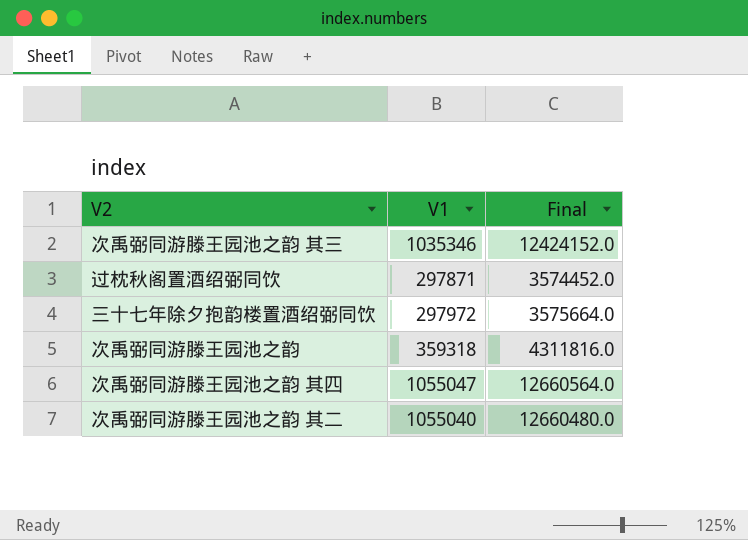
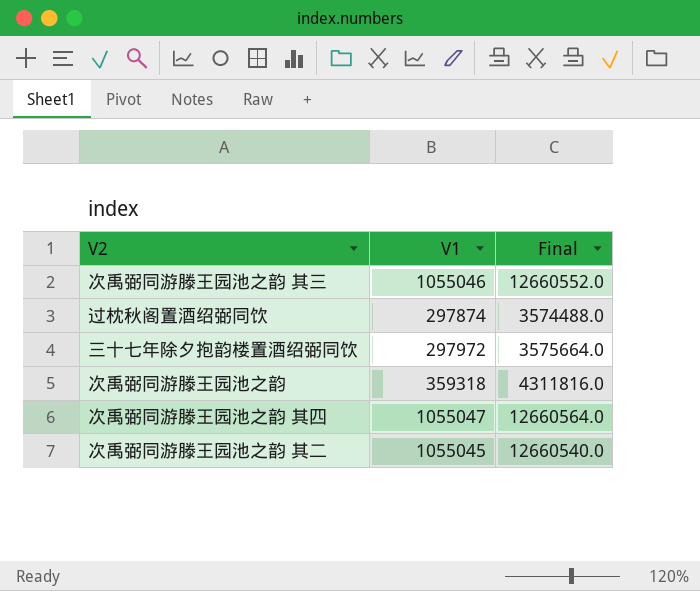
次禹弼同游滕王园池之韵 其三 | V1: 1035346 -> 1055046
次禹弼同游滕王园池之韵 其三 | Final: 12424152.0 -> 12660552.0
过枕秋阁置酒绍弼同饮 | V1: 297871 -> 297874
过枕秋阁置酒绍弼同饮 | Final: 3574452.0 -> 3574488.0
次禹弼同游滕王园池之韵 其二 | V1: 1055040 -> 1055045
次禹弼同游滕王园池之韵 其二 | Final: 12660480.0 -> 12660540.0

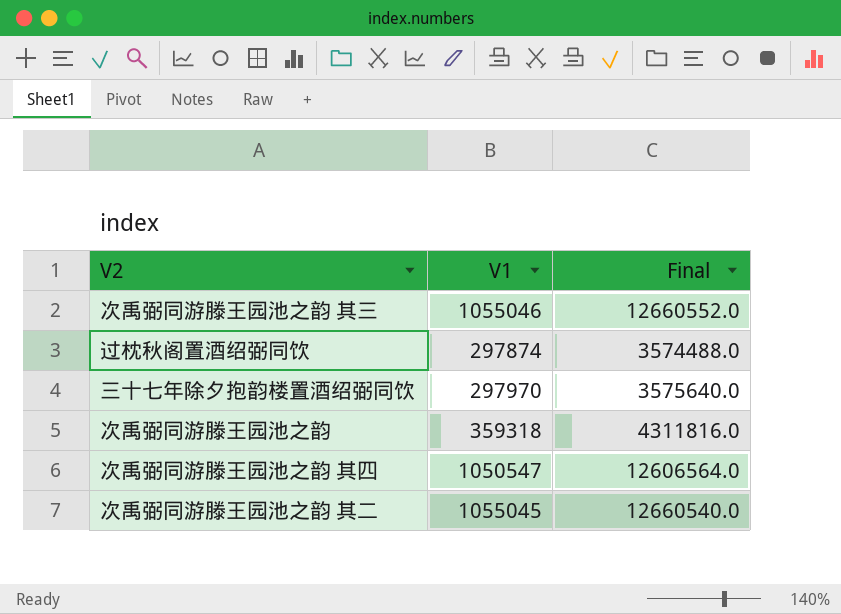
三十七年除夕抱韵楼置酒绍弼同饮 | V1: 297972 -> 297970
三十七年除夕抱韵楼置酒绍弼同饮 | Final: 3575664.0 -> 3575640.0
次禹弼同游滕王园池之韵 其四 | V1: 1055047 -> 1050547
次禹弼同游滕王园池之韵 其四 | Final: 12660564.0 -> 12606564.0

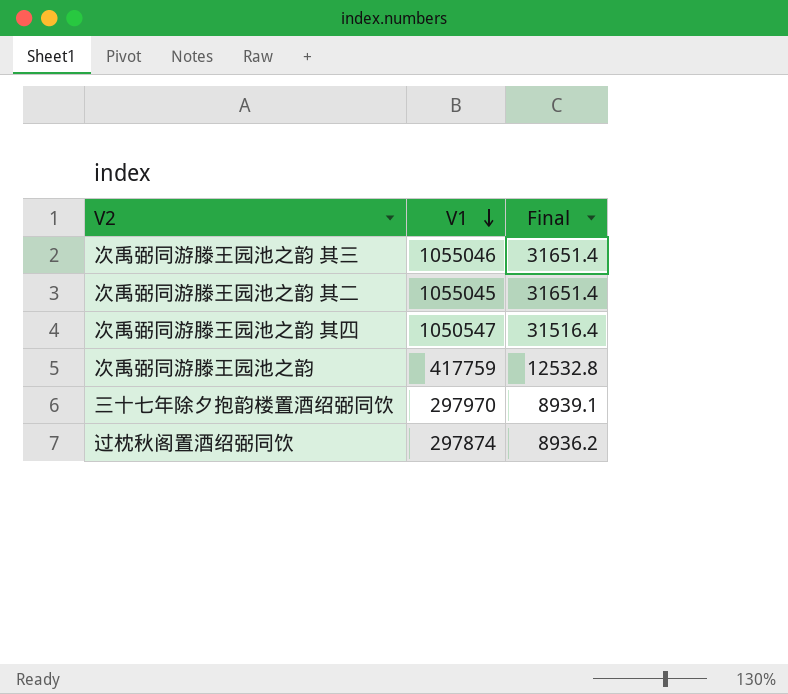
row order: none -> V1 descending
column Final | formula: [V1] * 12 -> [V1] * 0.03
次禹弼同游滕王园池之韵 | V1: 359318 -> 417759

